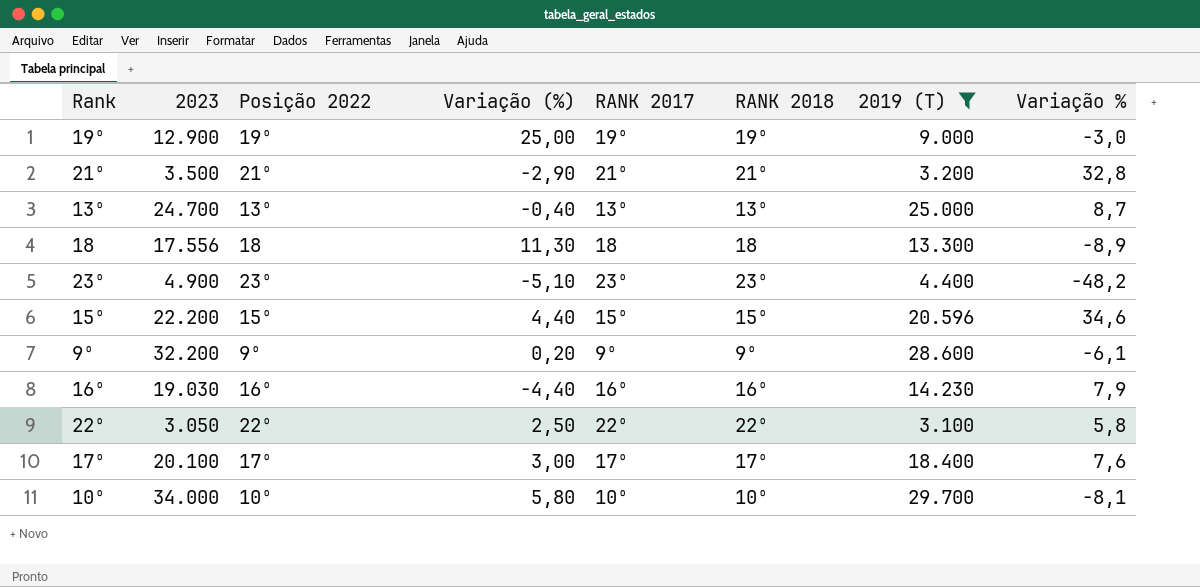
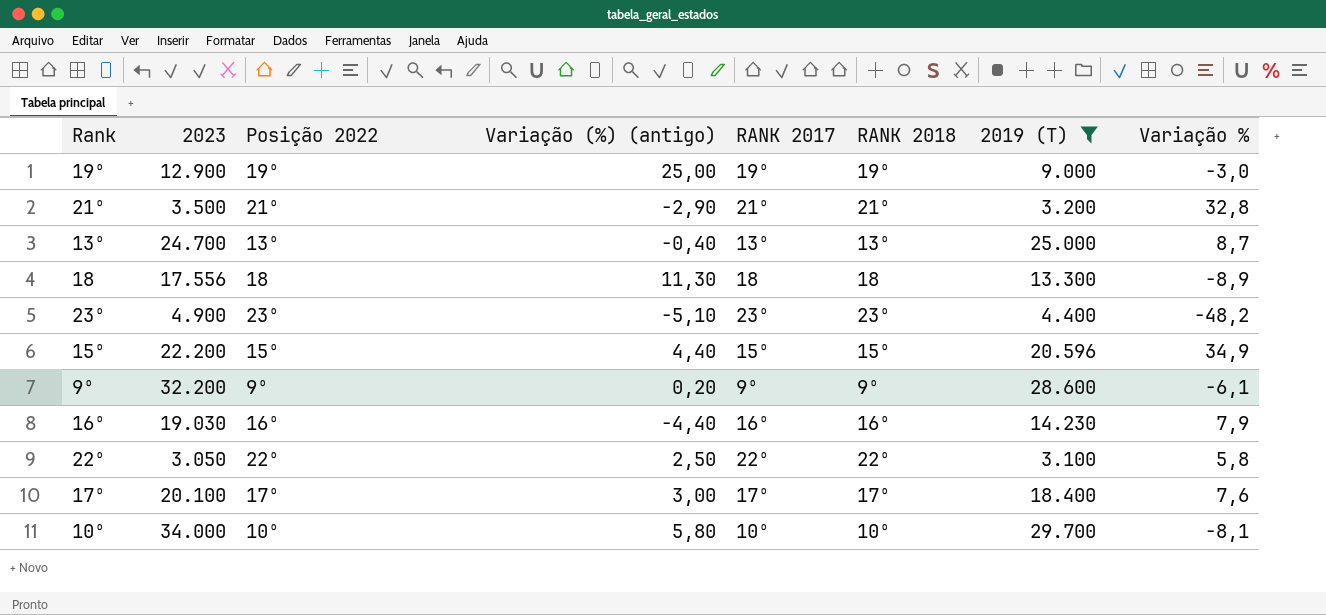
column name: Variação (%) -> Variação (%) (antigo)
15º | Variação %: 34,6 -> 34,9

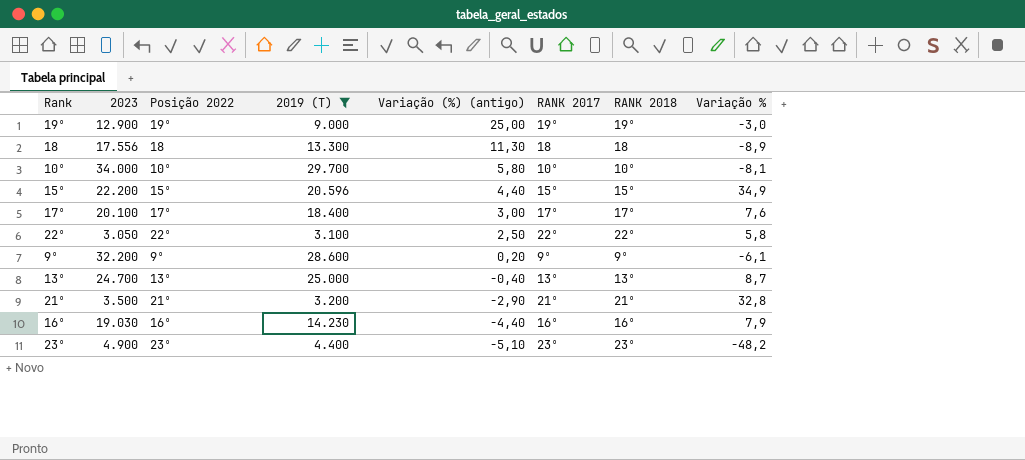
row order: none -> Variação (%) (antigo) descending
column 2019 (T) | position: 7 -> 4

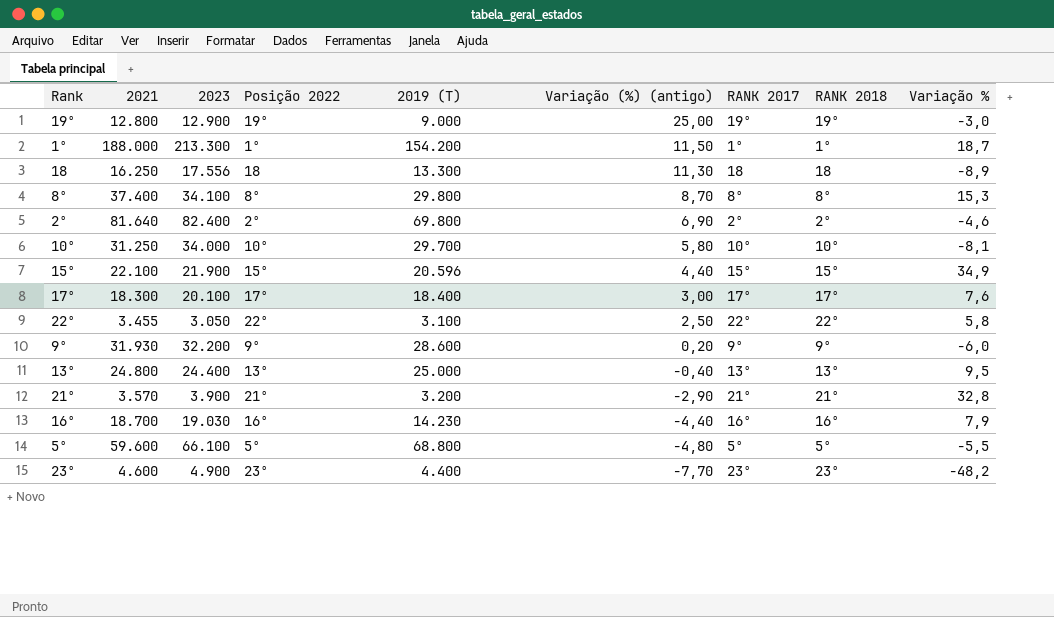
filter: 2019 (T) <= 29.700 -> none
column 2021 | position: none -> 2
15º | 2023: 22.200 -> 21.900
9º | Variação %: -6,1 -> -6,0
13º | 2023: 24.700 -> 24.400
13º | Variação %: 8,7 -> 9,5
21º | 2023: 3.500 -> 3.900
23º | Variação (%) (antigo): -5,10 -> -7,70

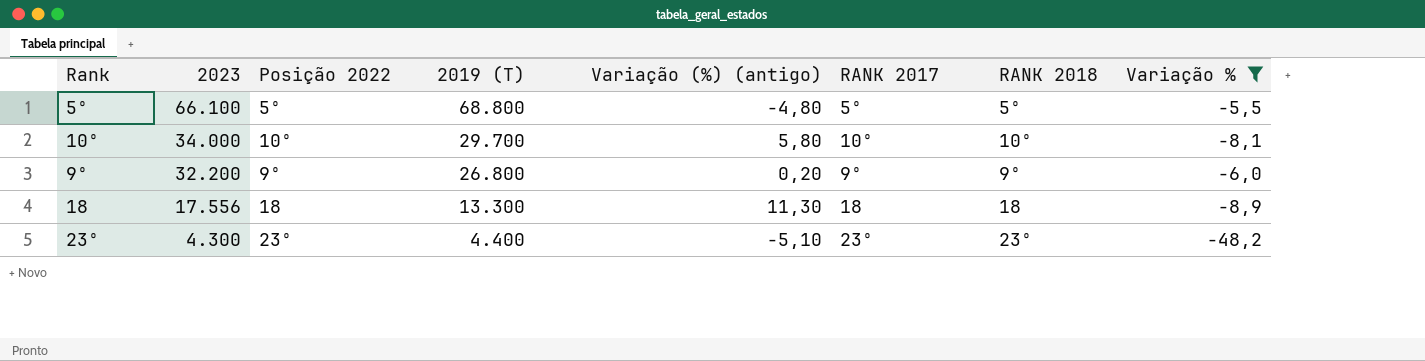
filter: none -> Variação % <= -5,5
row order: Variação (%) (antigo) descending -> 2023 descending
column 2021 | position: 2 -> none
9º | 2019 (T): 28.600 -> 26.800
23º | 2023: 4.900 -> 4.300
23º | Variação (%) (antigo): -7,70 -> -5,10

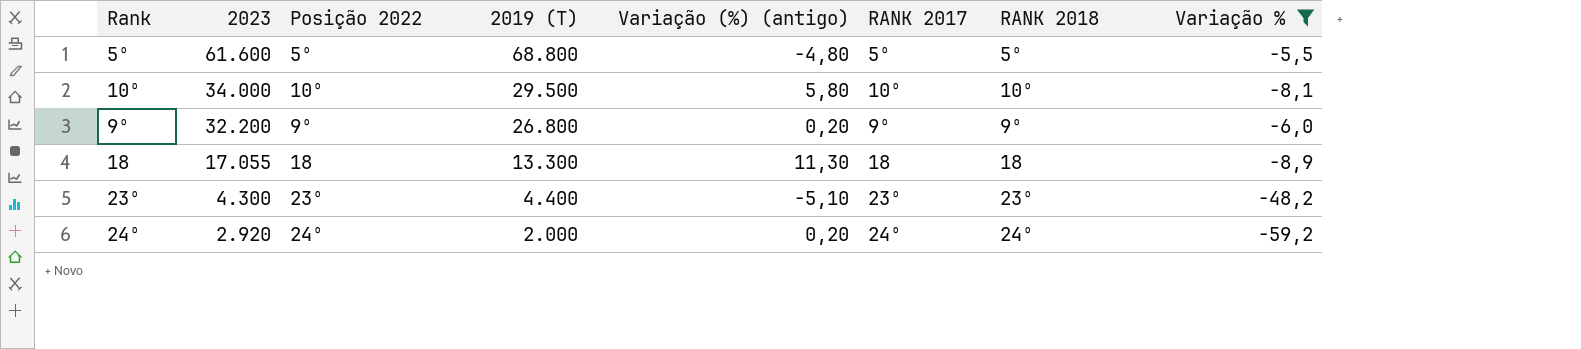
5º | 2023: 66.100 -> 61.600
10º | 2019 (T): 29.700 -> 29.500
18 | 2023: 17.556 -> 17.055
row 24º: none -> 2.920 | 24º | 2.000 | 0,20 | 24º | 24º | -59,2

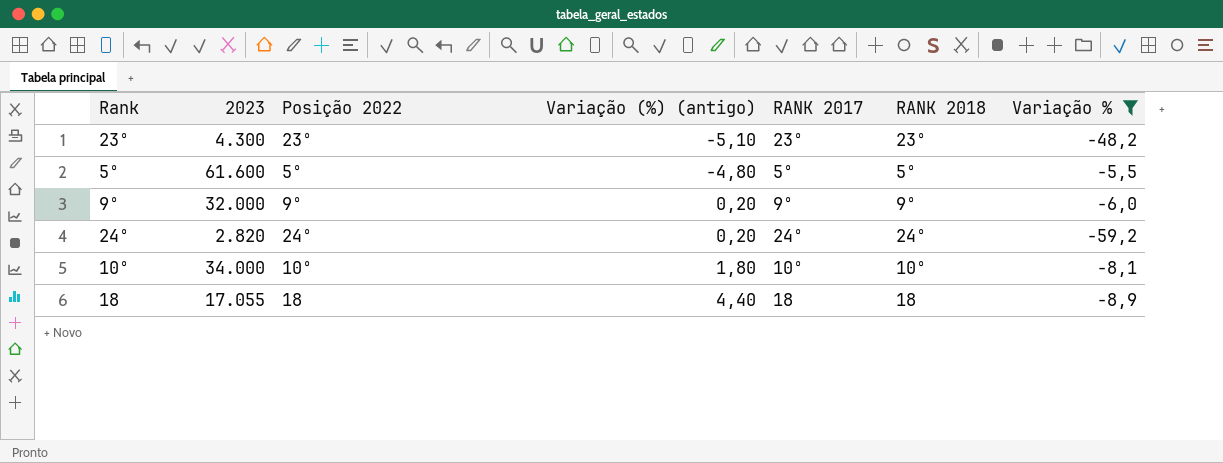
row order: 2023 descending -> Variação (%) (antigo) ascending
column 2019 (T) | position: 4 -> none
9º | 2023: 32.200 -> 32.000
24º | 2023: 2.920 -> 2.820
10º | Variação (%) (antigo): 5,80 -> 1,80
18 | Variação (%) (antigo): 11,30 -> 4,40

